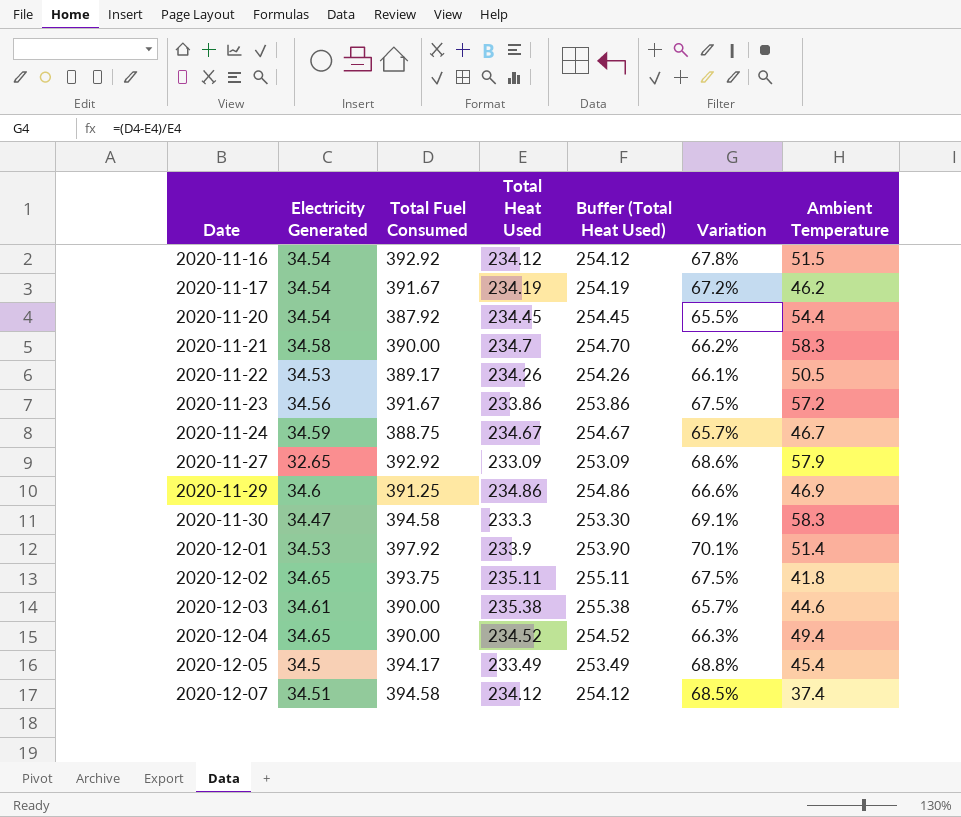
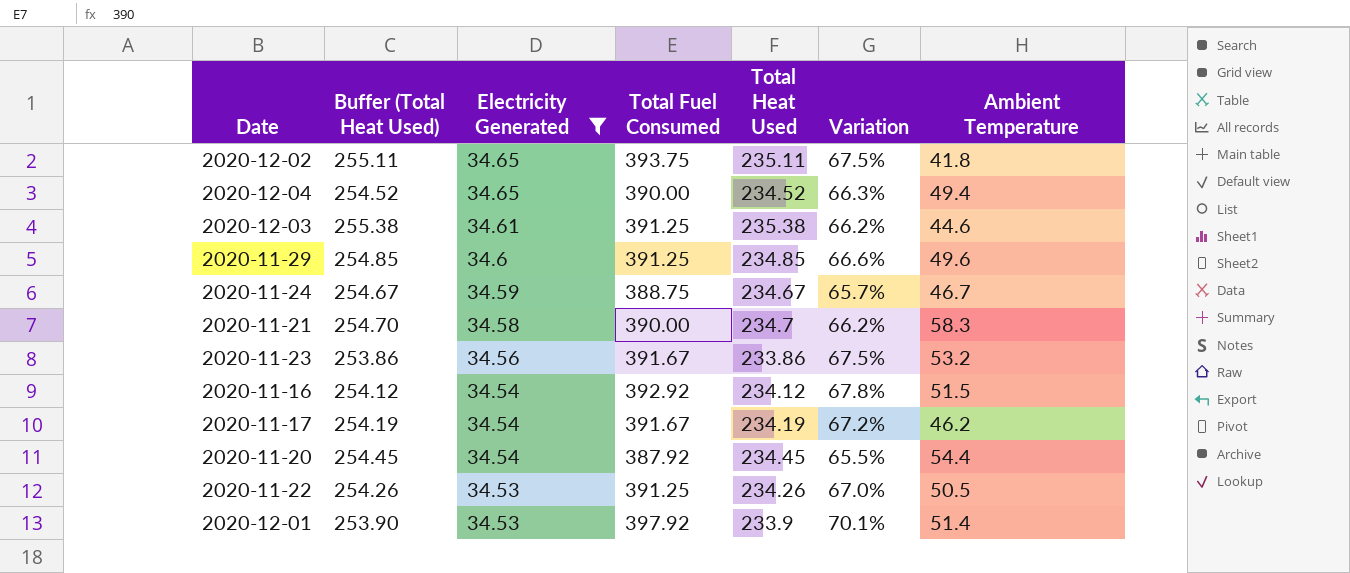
filter: none -> Electricity Generated >= 34.53
row order: Date ascending -> Electricity Generated descending
column Buffer (Total Heat Used) | position: 5 -> 2
2020-12-03 | Total Fuel Consumed: 390.00 -> 391.25
2020-12-03 | Variation: 65.7% -> 66.2%
2020-11-29 | Buffer (Total Heat Used): 254.86 -> 254.85
2020-11-29 | Total Heat Used: 234.86 -> 234.85
2020-11-29 | Ambient Temperature: 46.9 -> 49.6
2020-11-23 | Ambient Temperature: 57.2 -> 53.2
2020-11-22 | Total Fuel Consumed: 389.17 -> 391.25
2020-11-22 | Variation: 66.1% -> 67.0%

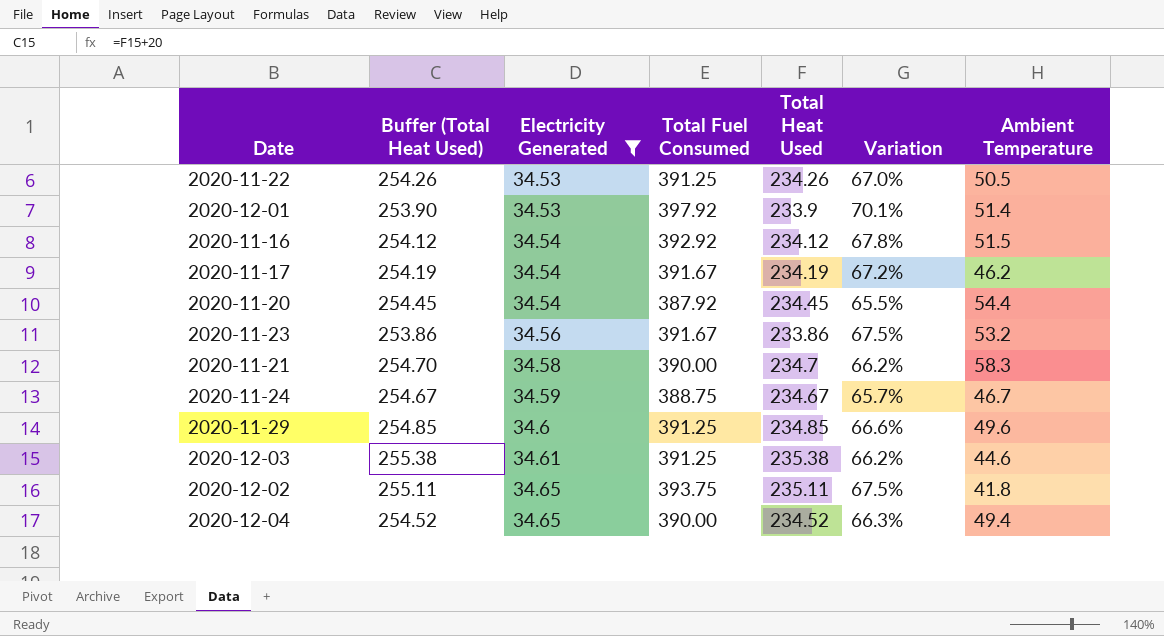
row order: Electricity Generated descending -> Electricity Generated ascending

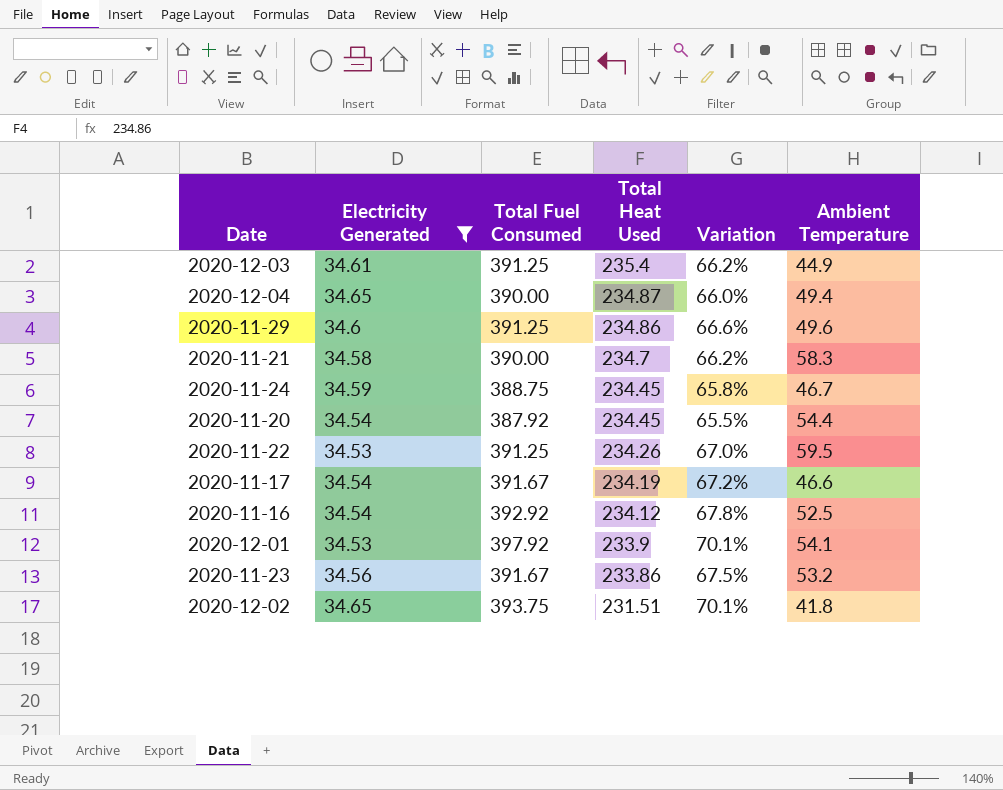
row order: Electricity Generated ascending -> Total Heat Used descending
column Buffer (Total Heat Used) | formula: [Total Heat Used] + 20 -> none
2020-12-03 | Total Heat Used: 235.38 -> 235.4
2020-12-03 | Ambient Temperature: 44.6 -> 44.9
2020-12-04 | Total Heat Used: 234.52 -> 234.87
2020-12-04 | Variation: 66.3% -> 66.0%
2020-11-29 | Total Heat Used: 234.85 -> 234.86
2020-11-24 | Total Heat Used: 234.67 -> 234.45
2020-11-24 | Variation: 65.7% -> 65.8%
2020-11-22 | Ambient Temperature: 50.5 -> 59.5
2020-11-17 | Ambient Temperature: 46.2 -> 46.6
2020-11-16 | Ambient Temperature: 51.5 -> 52.5
2020-12-01 | Ambient Temperature: 51.4 -> 54.1
2020-12-02 | Total Heat Used: 235.11 -> 231.51
2020-12-02 | Variation: 67.5% -> 70.1%

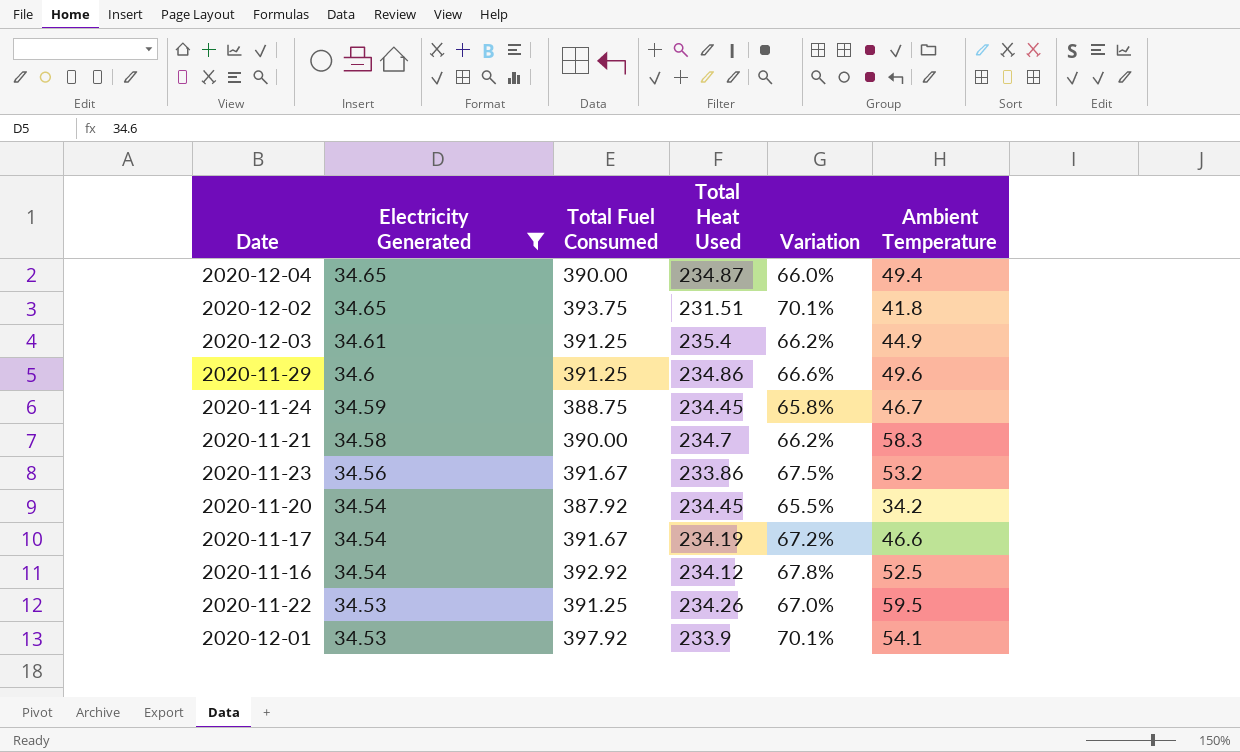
row order: Total Heat Used descending -> Electricity Generated descending
2020-11-20 | Ambient Temperature: 54.4 -> 34.2

